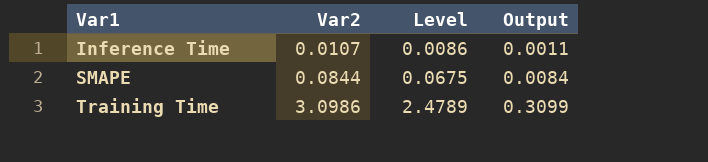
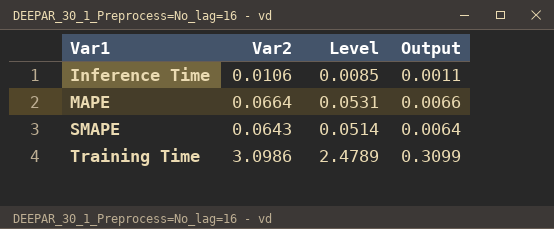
Inference Time | Var2: 0.0107 -> 0.0106
Inference Time | Level: 0.0086 -> 0.0085
row MAPE: none -> 0.0664 | 0.0531 | 0.0066
SMAPE | Var2: 0.0844 -> 0.0643
SMAPE | Level: 0.0675 -> 0.0514
SMAPE | Output: 0.0084 -> 0.0064

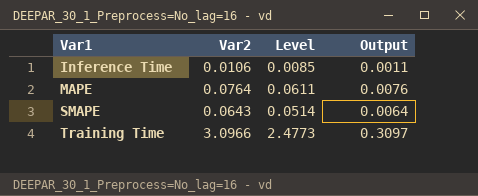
MAPE | Var2: 0.0664 -> 0.0764
MAPE | Level: 0.0531 -> 0.0611
MAPE | Output: 0.0066 -> 0.0076
Training Time | Var2: 3.0986 -> 3.0966
Training Time | Level: 2.4789 -> 2.4773
Training Time | Output: 0.3099 -> 0.3097

